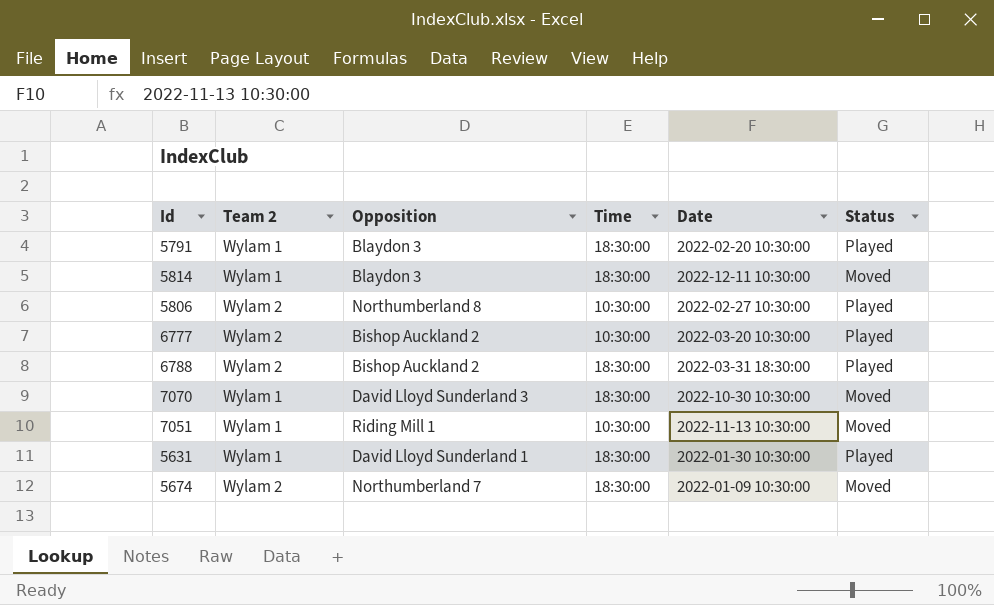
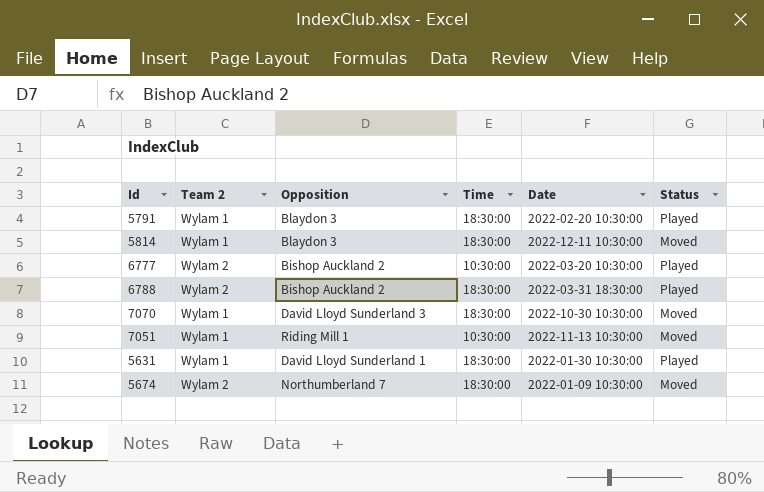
row 5806: Wylam 2 | Northumberland 8 | 10:30:00 | 2022-02-27 10:30:00 | Played -> none

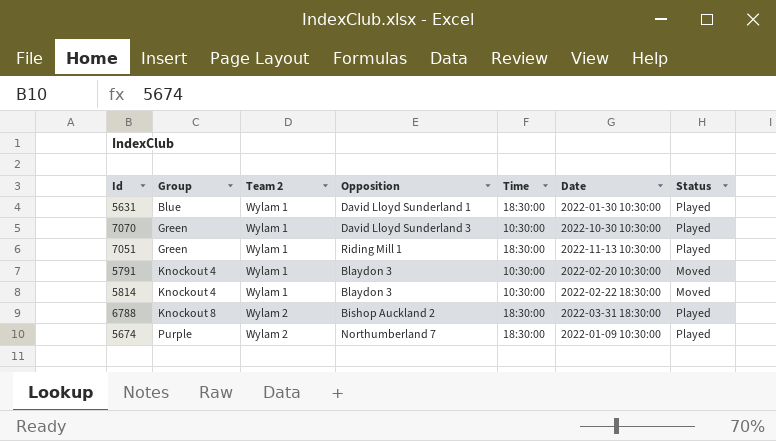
row order: none -> Group ascending
column Group | position: none -> 2
row 6777: Wylam 2 | Bishop Auckland 2 | 10:30:00 | 2022-03-20 10:30:00 | Played -> none
7070 | Time: 18:30:00 -> 10:30:00
7070 | Status: Moved -> Played
7051 | Time: 10:30:00 -> 18:30:00
7051 | Status: Moved -> Played
5791 | Time: 18:30:00 -> 10:30:00
5791 | Status: Played -> Moved
5814 | Time: 18:30:00 -> 10:30:00
5814 | Date: 2022-12-11 10:30:00 -> 2022-02-22 18:30:00
5674 | Status: Moved -> Played

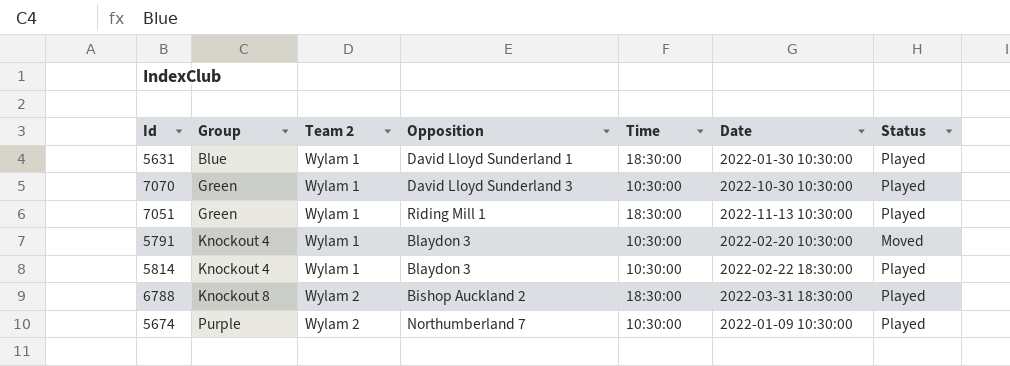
5814 | Status: Moved -> Played
5674 | Time: 18:30:00 -> 10:30:00

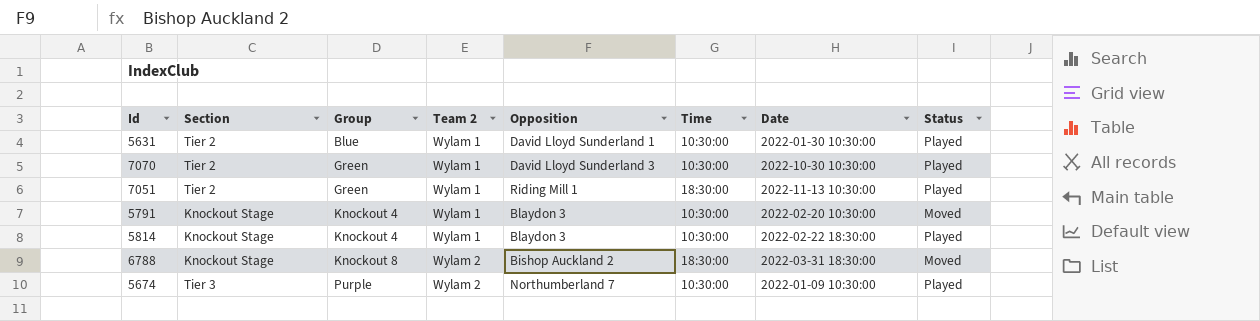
column Section | position: none -> 2
5631 | Time: 18:30:00 -> 10:30:00
6788 | Status: Played -> Moved

